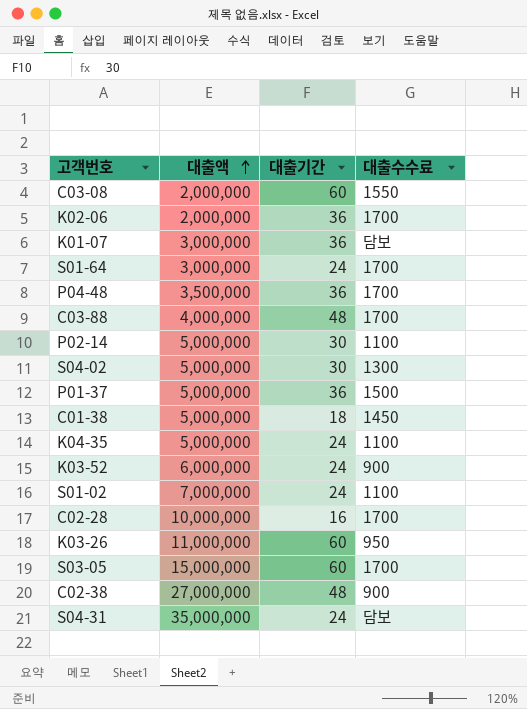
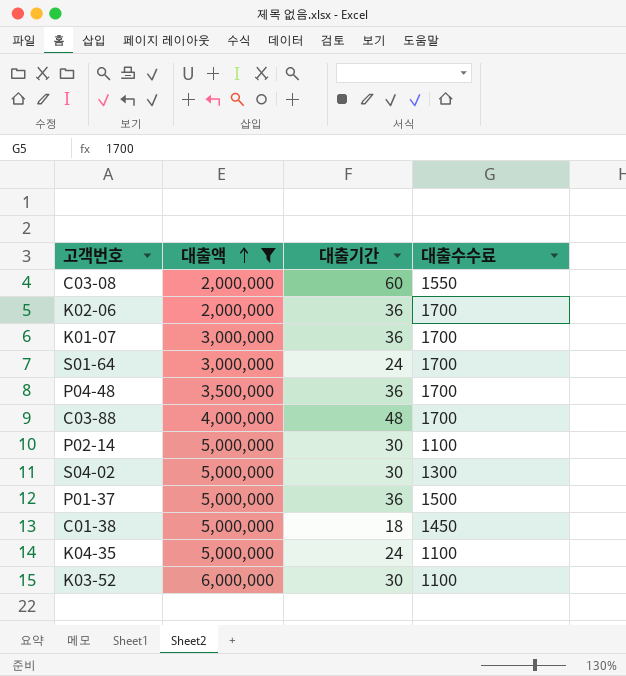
filter: none -> 대출액 <= 6,000,000
K01-07 | 대출수수료: 담보 -> 1700
K03-52 | 대출기간: 24 -> 30
K03-52 | 대출수수료: 900 -> 1100

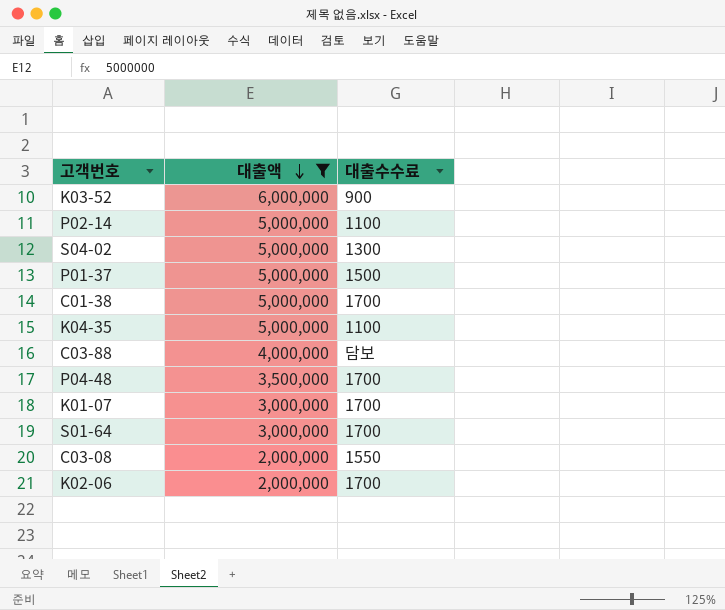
row order: 대출액 ascending -> 대출액 descending
column 대출기간 | position: 3 -> none
K03-52 | 대출수수료: 1100 -> 900
C01-38 | 대출수수료: 1450 -> 1700
C03-88 | 대출수수료: 1700 -> 담보

